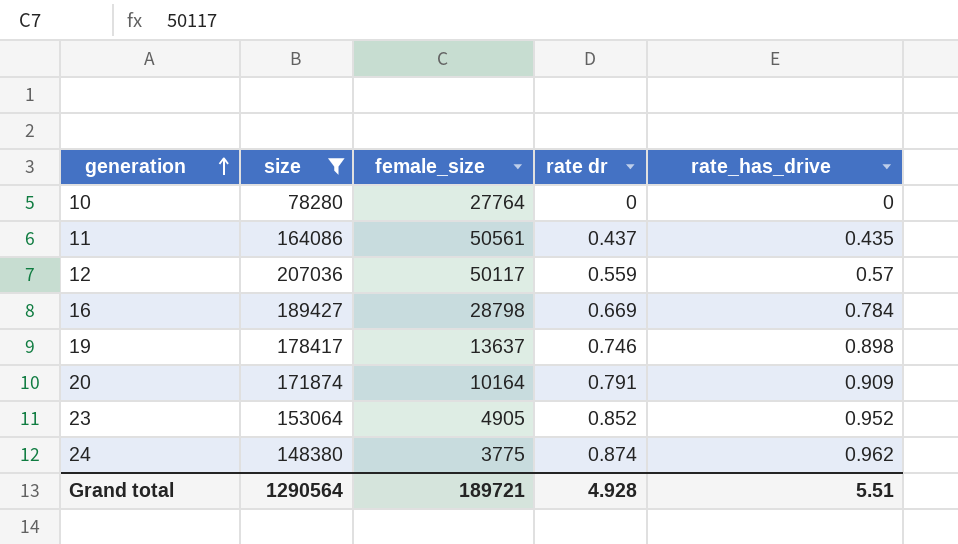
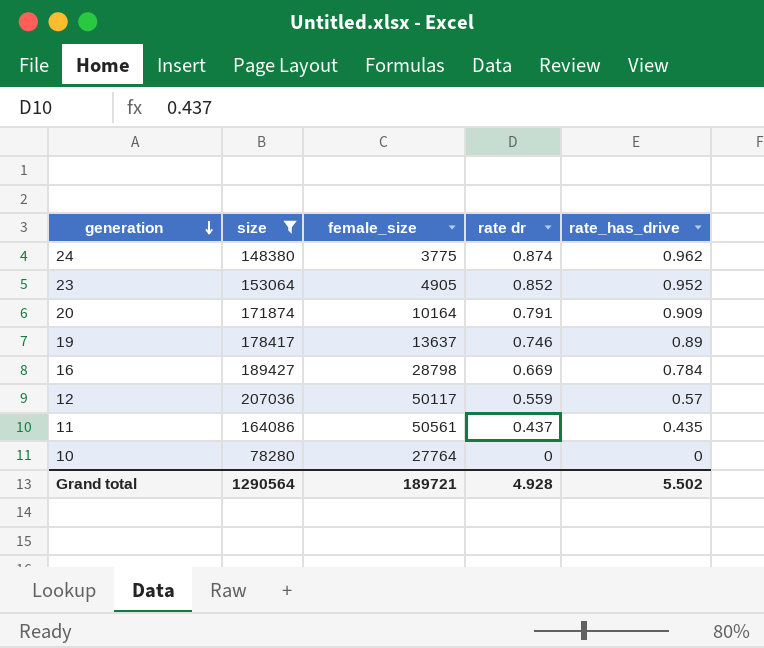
row order: generation ascending -> generation descending
19 | rate_has_drive: 0.898 -> 0.89
Grand total | rate_has_drive: 5.51 -> 5.502

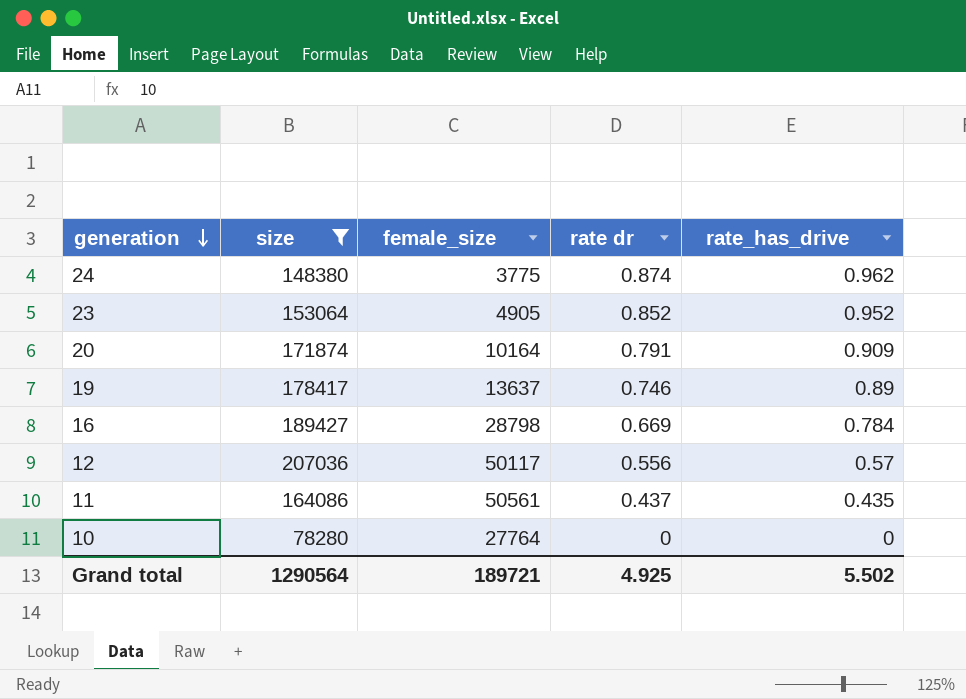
12 | rate dr: 0.559 -> 0.556
Grand total | rate dr: 4.928 -> 4.925

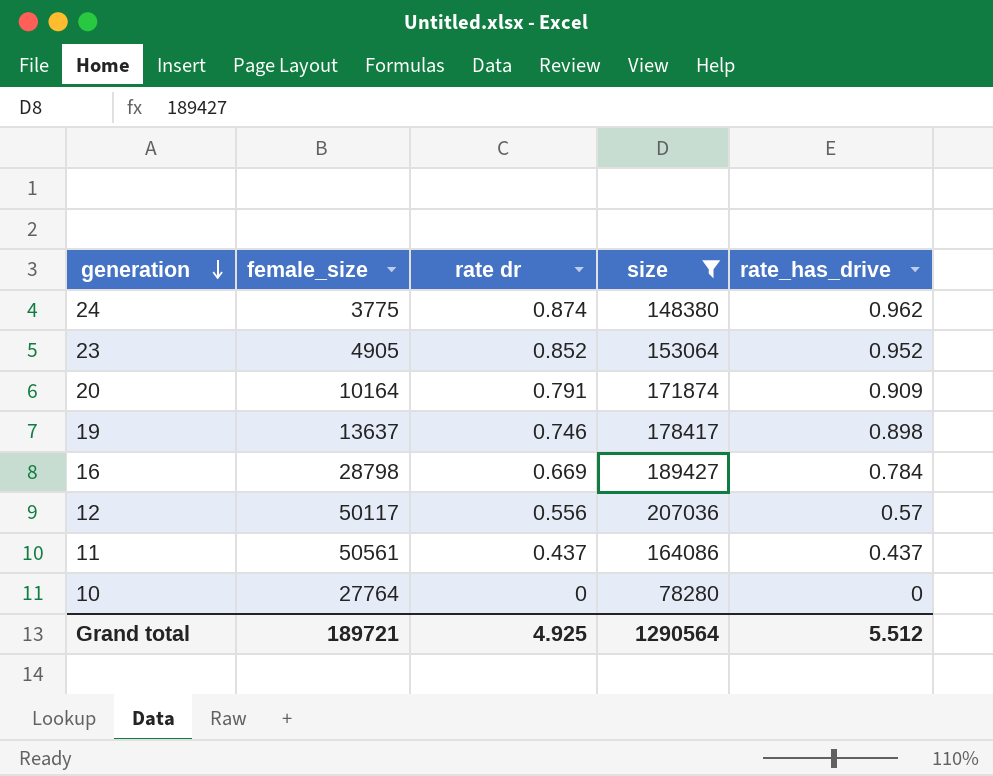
column size | position: 2 -> 4
19 | rate_has_drive: 0.89 -> 0.898
11 | rate_has_drive: 0.435 -> 0.437
Grand total | rate_has_drive: 5.502 -> 5.512

